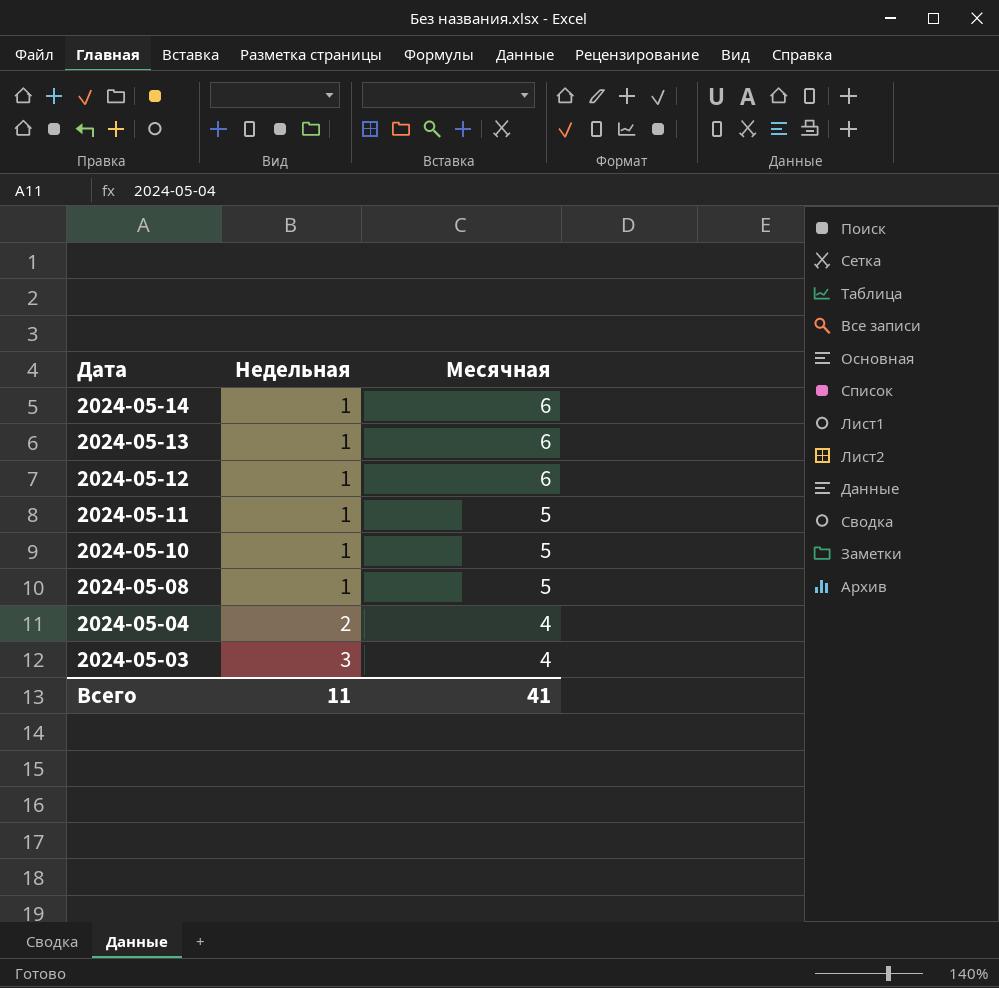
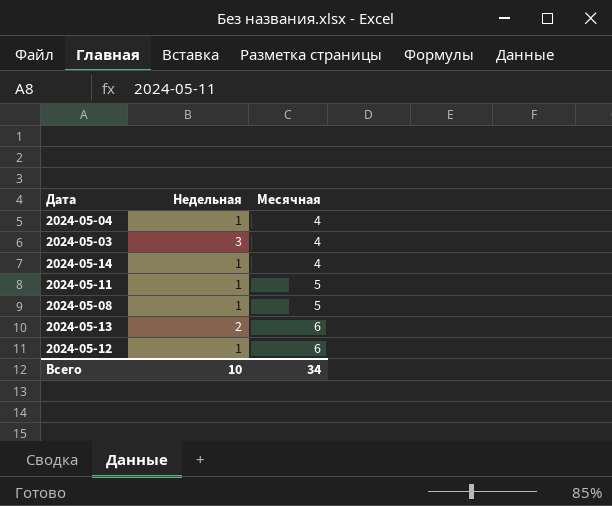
row order: Дата descending -> Месячная ascending
row 2024-05-10: 1 | 5 -> none
2024-05-04 | Недельная: 2 -> 1
2024-05-14 | Месячная: 6 -> 4
2024-05-13 | Недельная: 1 -> 2
Всего | Недельная: 11 -> 10
Всего | Месячная: 41 -> 34

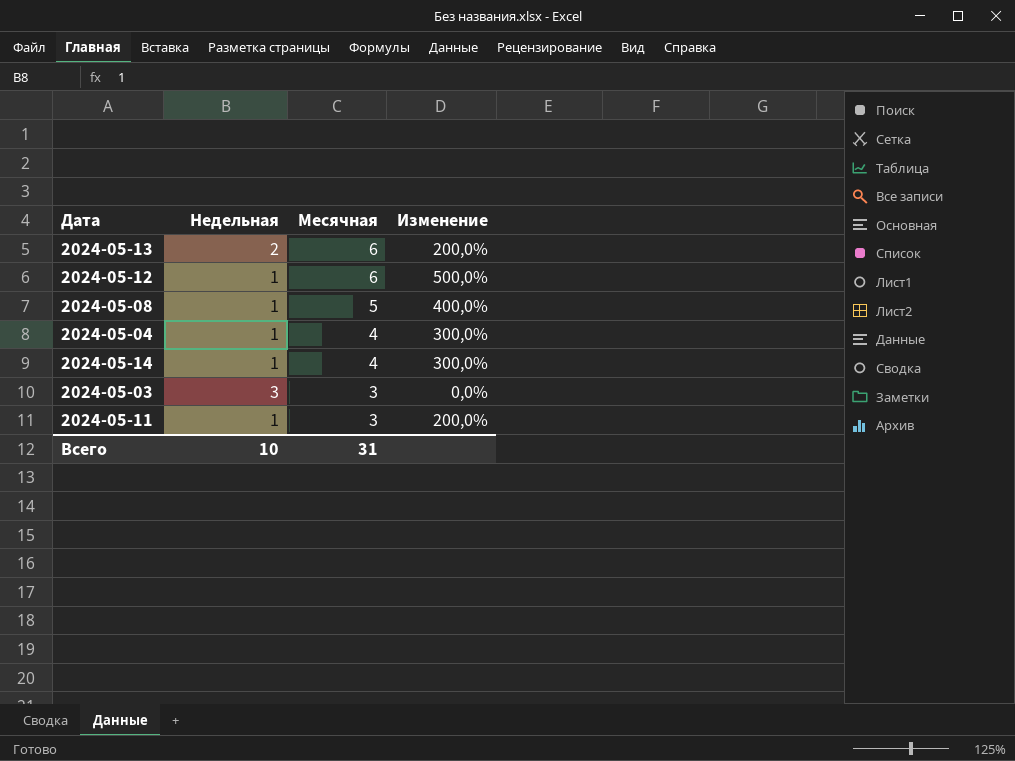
row order: Месячная ascending -> Месячная descending
column Изменение | formula: none -> ([Месячная] - [Недельная]) / [Недельная]
2024-05-03 | Месячная: 4 -> 3
2024-05-11 | Месячная: 5 -> 3
Всего | Месячная: 34 -> 31

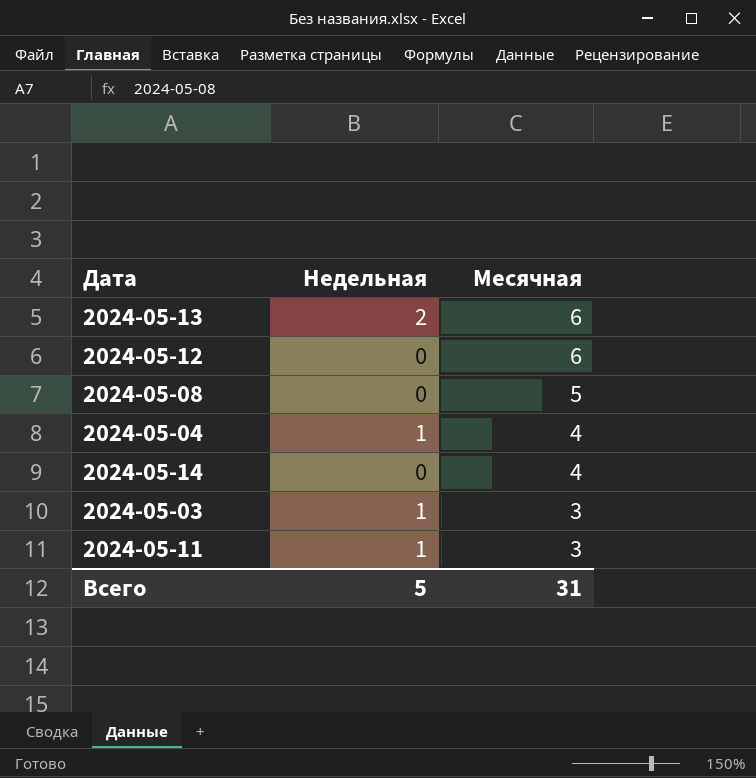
column Изменение | formula: ([Месячная] - [Недельная]) / [Недельная] -> none
2024-05-12 | Недельная: 1 -> 0
2024-05-08 | Недельная: 1 -> 0
2024-05-14 | Недельная: 1 -> 0
2024-05-03 | Недельная: 3 -> 1
Всего | Недельная: 10 -> 5

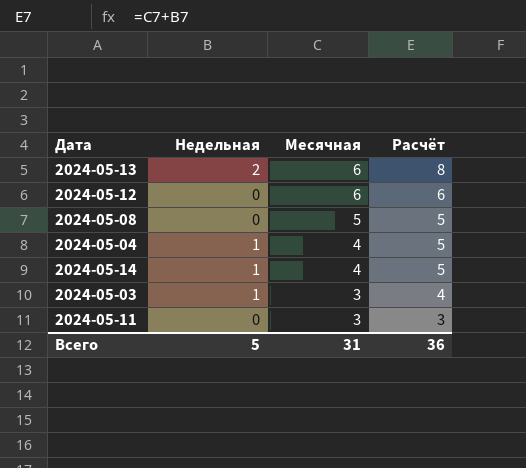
column Расчёт | formula: none -> [Недельная] + [Месячная]
2024-05-14 | Недельная: 0 -> 1
2024-05-11 | Недельная: 1 -> 0

